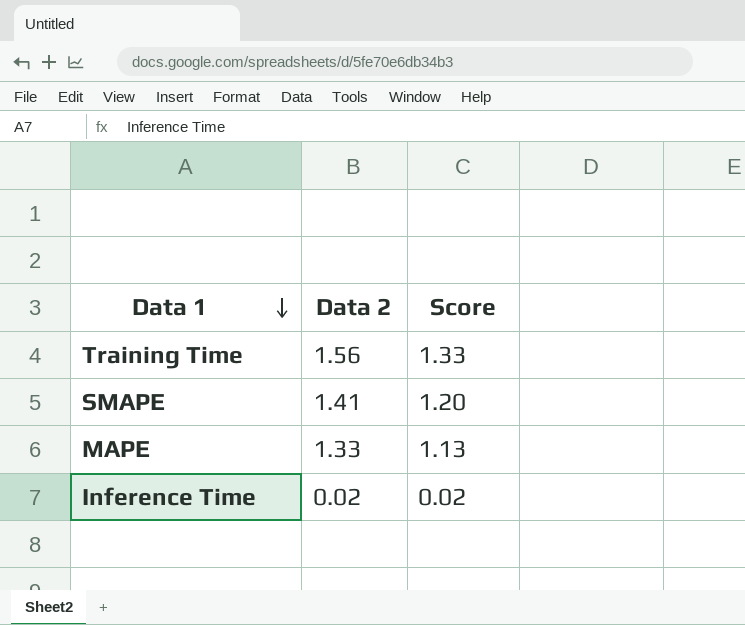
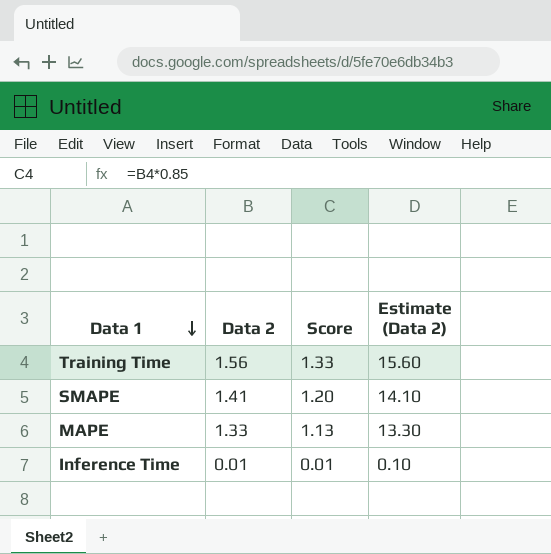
column Estimate (Data 2) | formula: none -> [Data 2] * 10
Inference Time | Data 2: 0.02 -> 0.01
Inference Time | Score: 0.02 -> 0.01

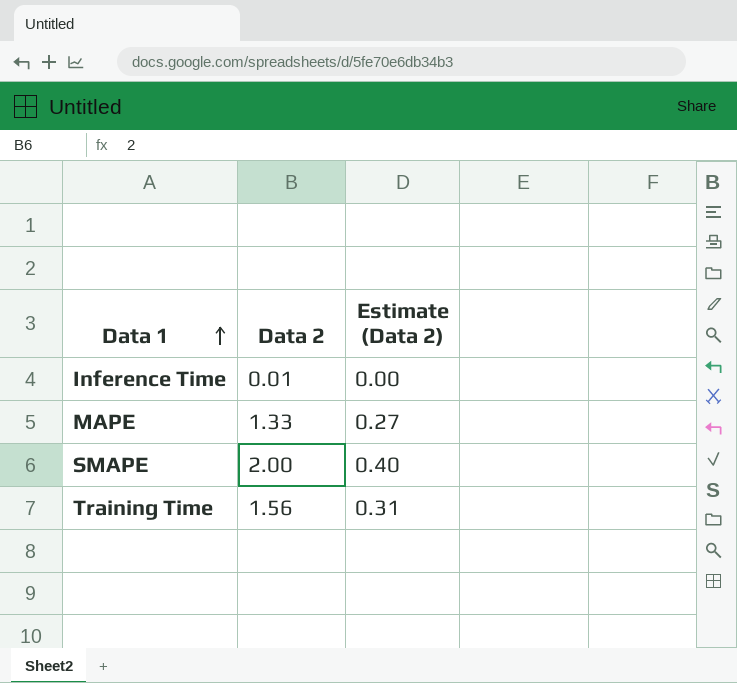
row order: Data 1 descending -> Data 1 ascending
column Score | formula: [Data 2] * 0.85 -> none
column Estimate (Data 2) | formula: [Data 2] * 10 -> [Data 2] * 0.2
SMAPE | Data 2: 1.41 -> 2.00

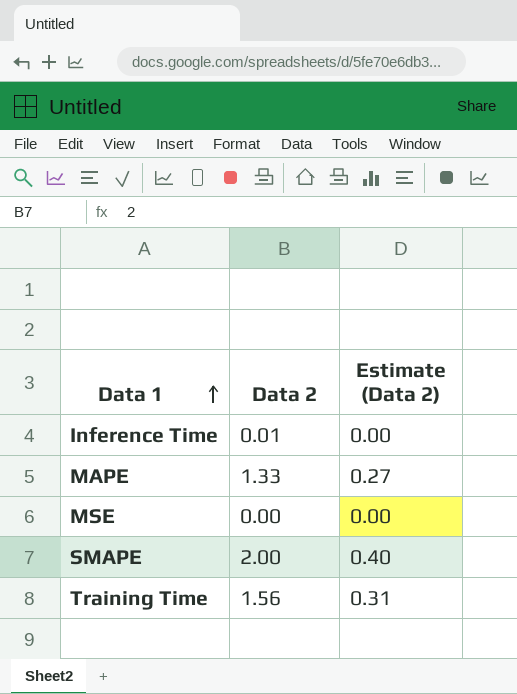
row MSE: none -> 0.00 | 0.00

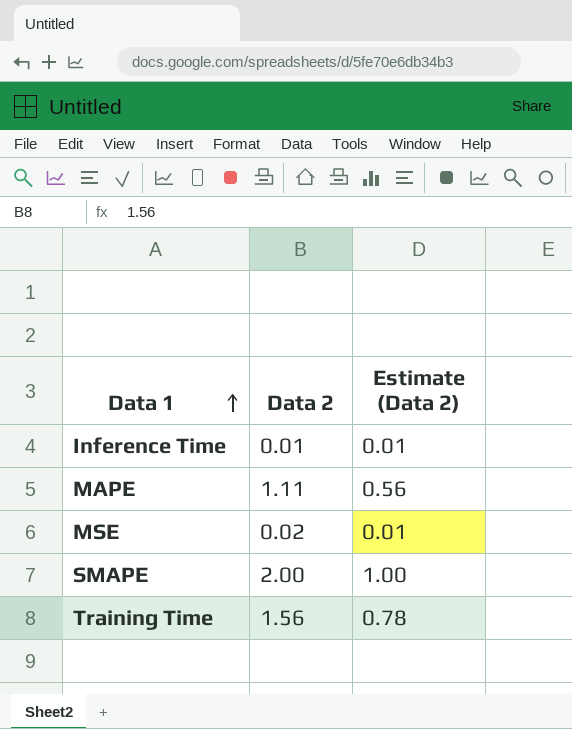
column Estimate (Data 2) | formula: [Data 2] * 0.2 -> [Data 2] * 0.5
MAPE | Data 2: 1.33 -> 1.11
MSE | Data 2: 0.00 -> 0.02

